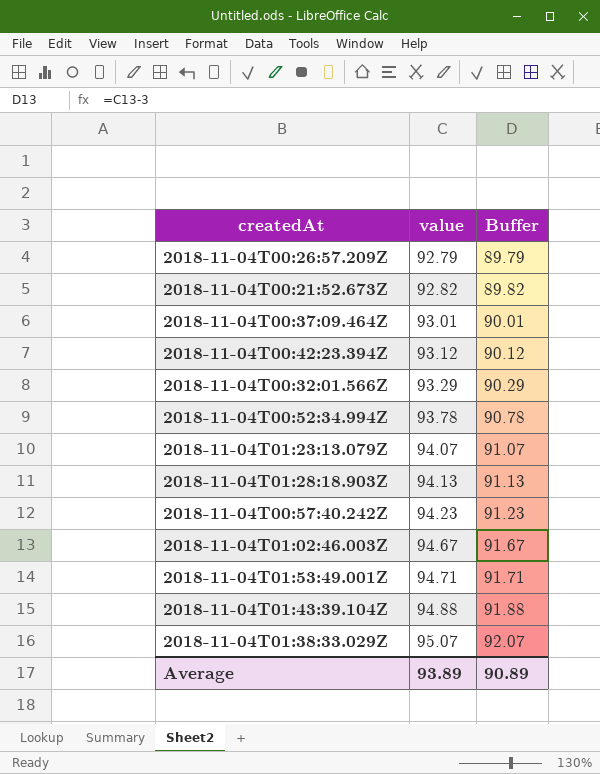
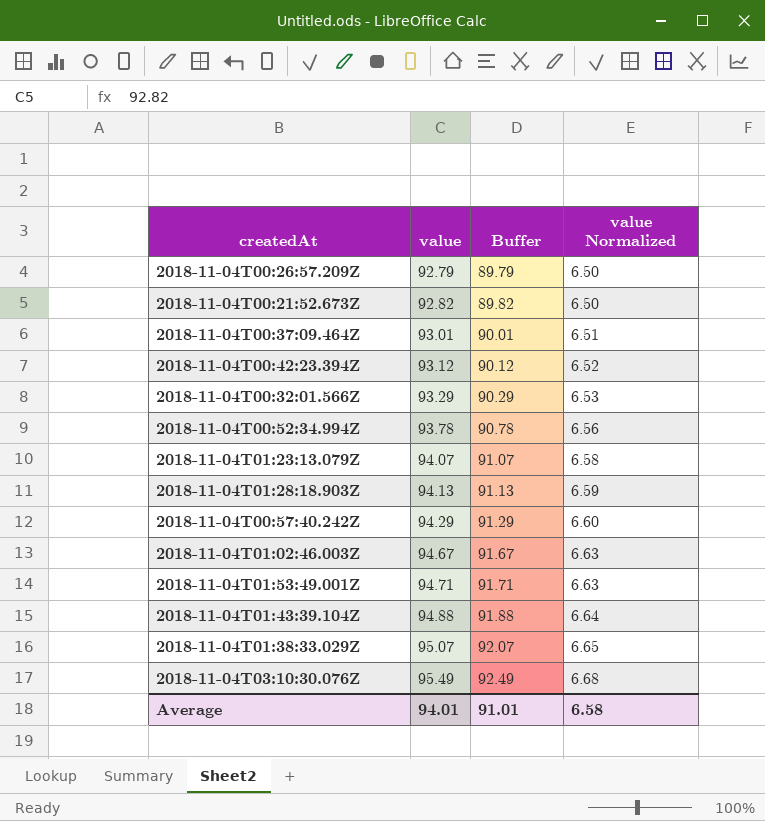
column value Normalized | formula: none -> [value] * 0.07
2018-11-04T00:57:40.242Z | value: 94.23 -> 94.29
2018-11-04T00:57:40.242Z | Buffer: 91.23 -> 91.29
row 2018-11-04T03:10:30.076Z: none -> 95.49 | 92.49 | 6.68
Average | value: 93.89 -> 94.01
Average | Buffer: 90.89 -> 91.01

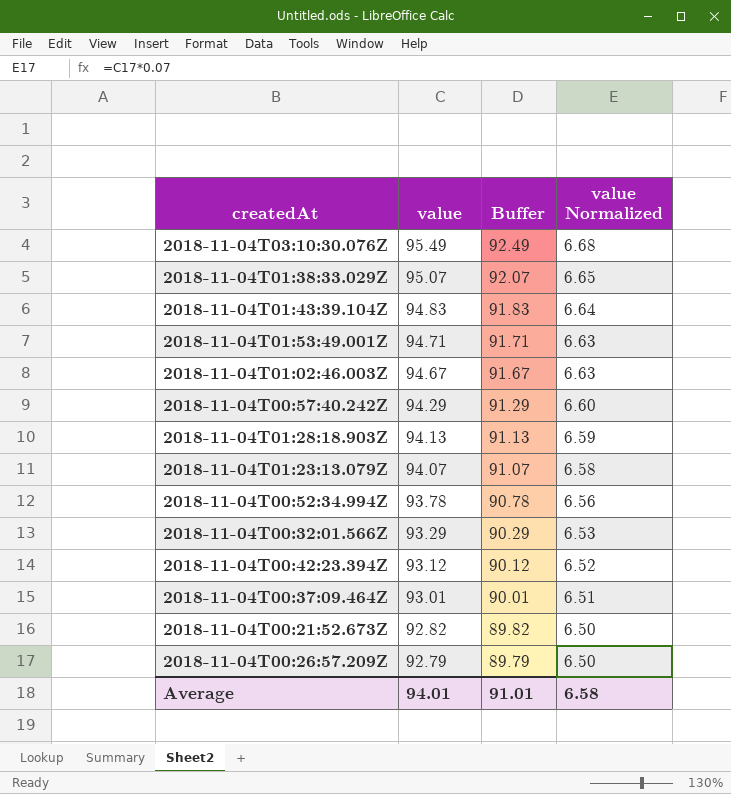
row order: value ascending -> value descending
2018-11-04T01:43:39.104Z | value: 94.88 -> 94.83
2018-11-04T01:43:39.104Z | Buffer: 91.88 -> 91.83

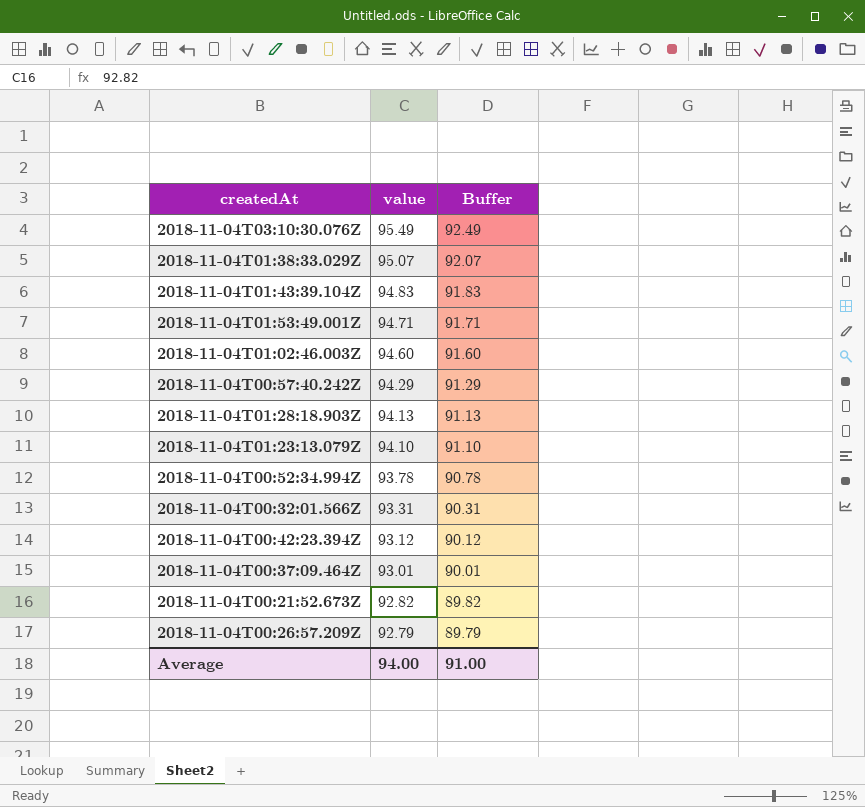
column value Normalized | formula: [value] * 0.07 -> none
2018-11-04T01:02:46.003Z | value: 94.67 -> 94.60
2018-11-04T01:02:46.003Z | Buffer: 91.67 -> 91.60
2018-11-04T01:23:13.079Z | value: 94.07 -> 94.10
2018-11-04T01:23:13.079Z | Buffer: 91.07 -> 91.10
2018-11-04T00:32:01.566Z | value: 93.29 -> 93.31
2018-11-04T00:32:01.566Z | Buffer: 90.29 -> 90.31
Average | value: 94.01 -> 94.00
Average | Buffer: 91.01 -> 91.00

